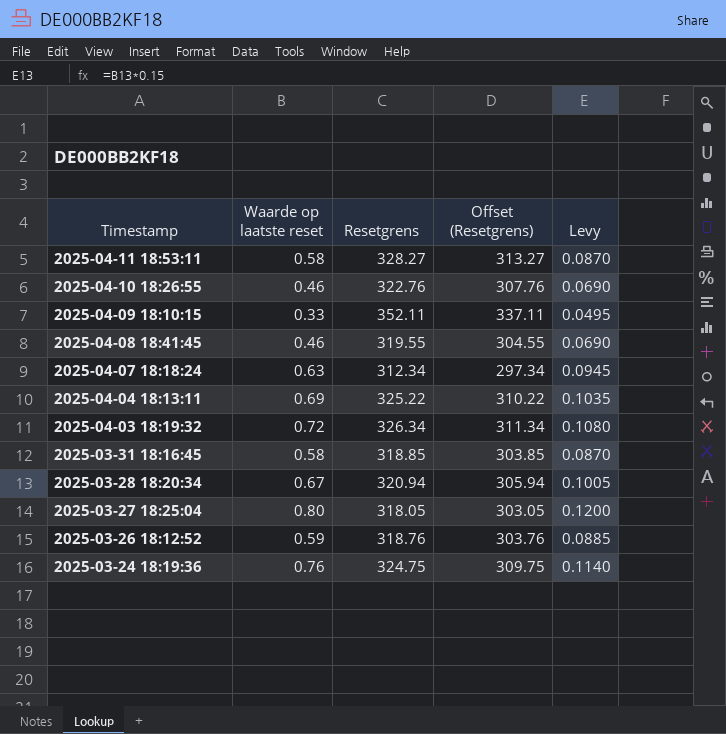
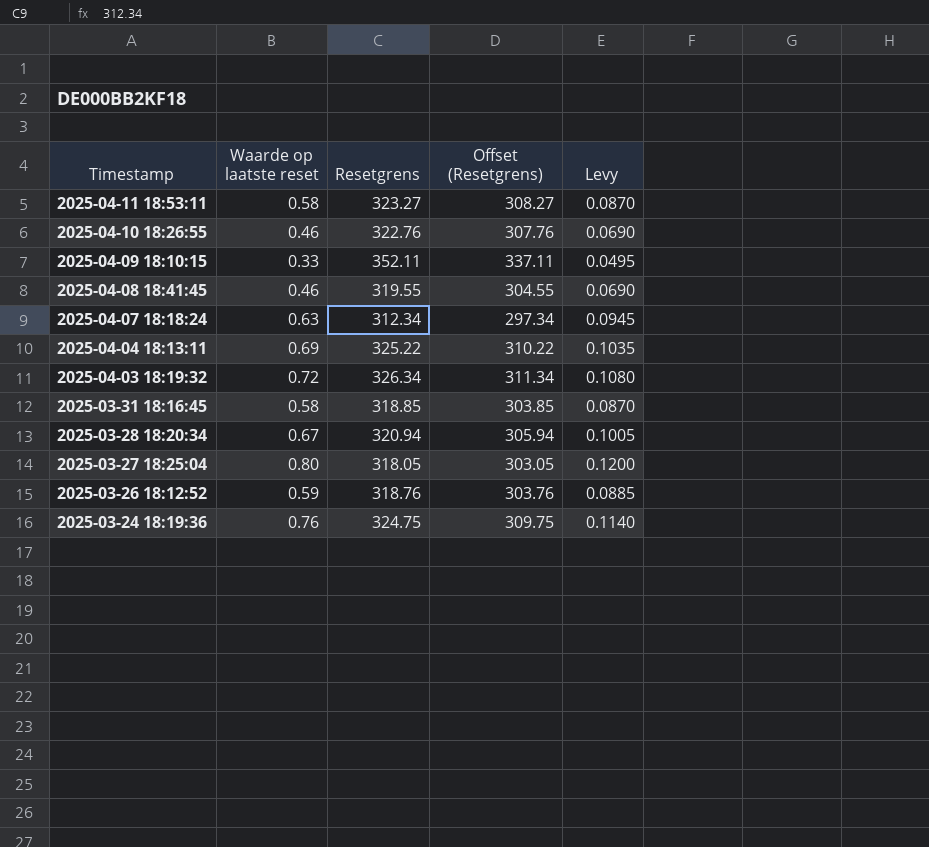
2025-04-11 18:53:11 | Resetgrens: 328.27 -> 323.27
2025-04-11 18:53:11 | Offset (Resetgrens): 313.27 -> 308.27

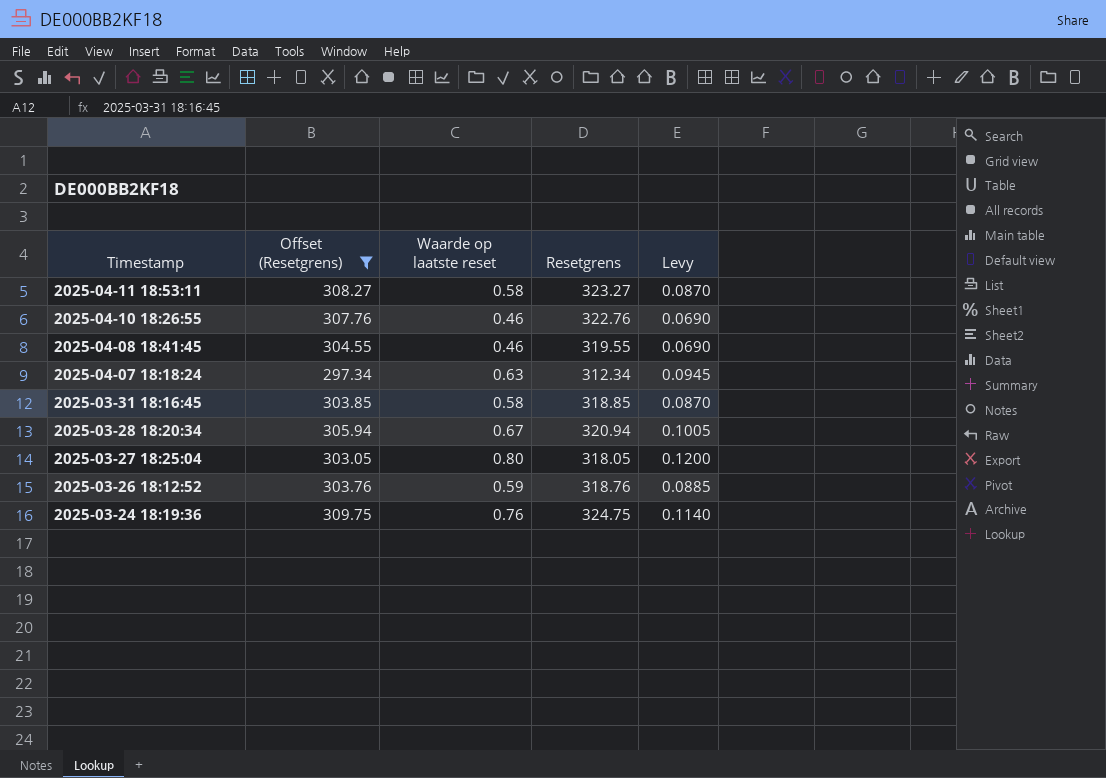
filter: none -> Offset (Resetgrens) <= 309.75
column Offset (Resetgrens) | position: 4 -> 2

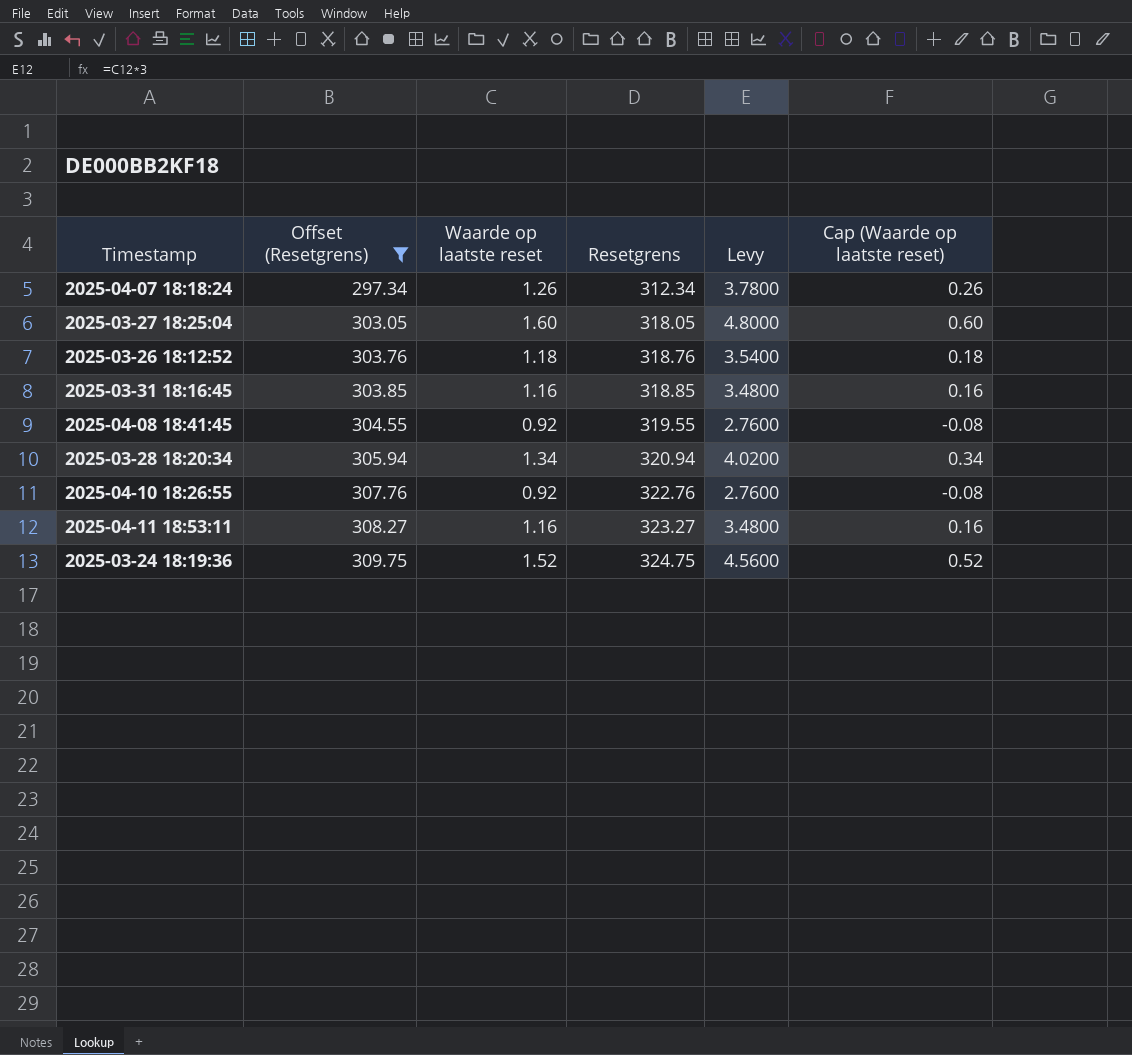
row order: Timestamp descending -> Offset (Resetgrens) ascending
column Levy | formula: [Waarde op laatste reset] * 0.15 -> [Waarde op laatste reset] * 3
column Cap (Waarde op laatste reset) | formula: none -> [Waarde op laatste reset] - 1
2025-04-07 18:18:24 | Waarde op laatste reset: 0.63 -> 1.26
2025-03-27 18:25:04 | Waarde op laatste reset: 0.80 -> 1.60
2025-03-26 18:12:52 | Waarde op laatste reset: 0.59 -> 1.18
2025-03-31 18:16:45 | Waarde op laatste reset: 0.58 -> 1.16
2025-04-08 18:41:45 | Waarde op laatste reset: 0.46 -> 0.92
2025-03-28 18:20:34 | Waarde op laatste reset: 0.67 -> 1.34
2025-04-10 18:26:55 | Waarde op laatste reset: 0.46 -> 0.92
2025-04-11 18:53:11 | Waarde op laatste reset: 0.58 -> 1.16
2025-03-24 18:19:36 | Waarde op laatste reset: 0.76 -> 1.52

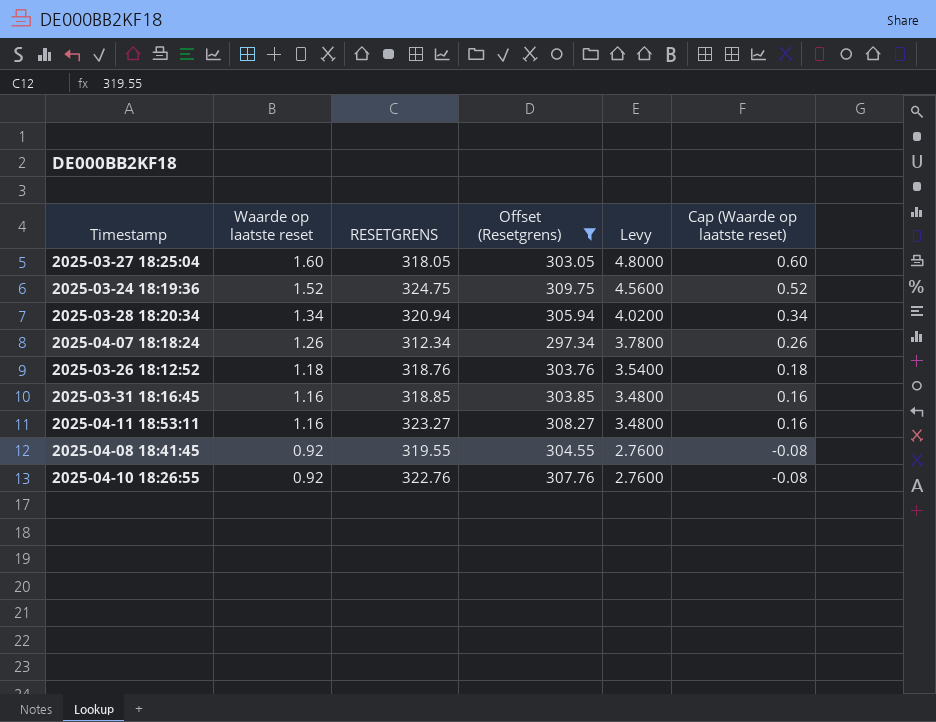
row order: Offset (Resetgrens) ascending -> Waarde op laatste reset descending
column name: Resetgrens -> RESETGRENS
column Offset (Resetgrens) | position: 2 -> 4

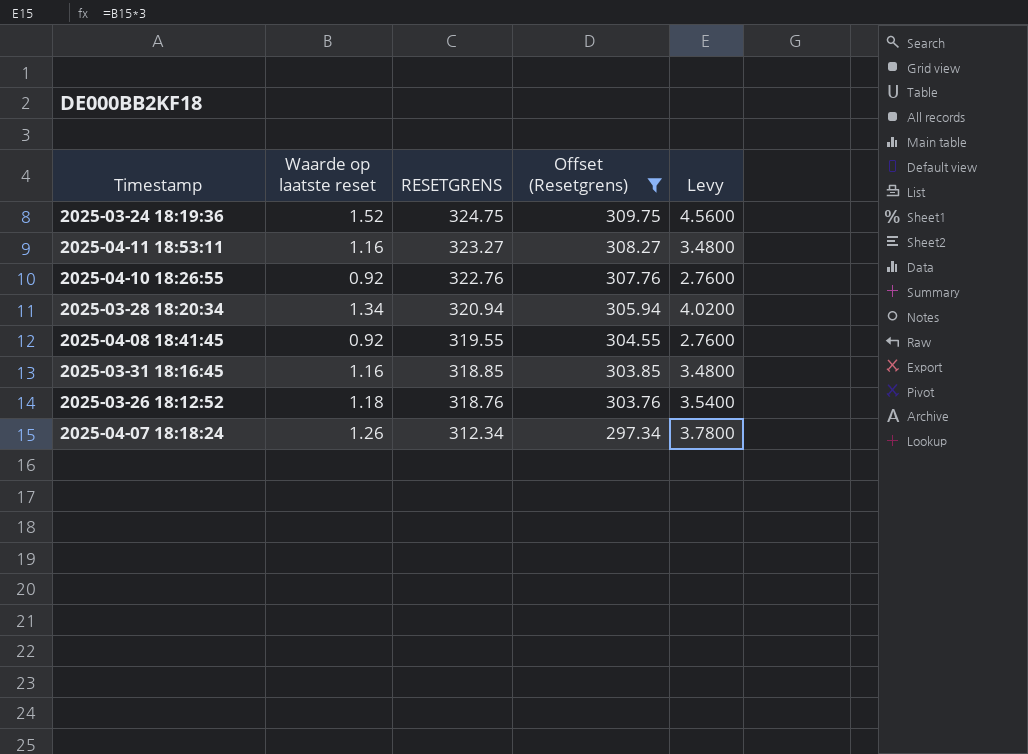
row order: Waarde op laatste reset descending -> RESETGRENS descending
column Cap (Waarde op laatste reset) | formula: [Waarde op laatste reset] - 1 -> none
row 2025-03-27 18:25:04: 1.60 | 318.05 | 303.05 | 4.8000 | 0.60 -> none

